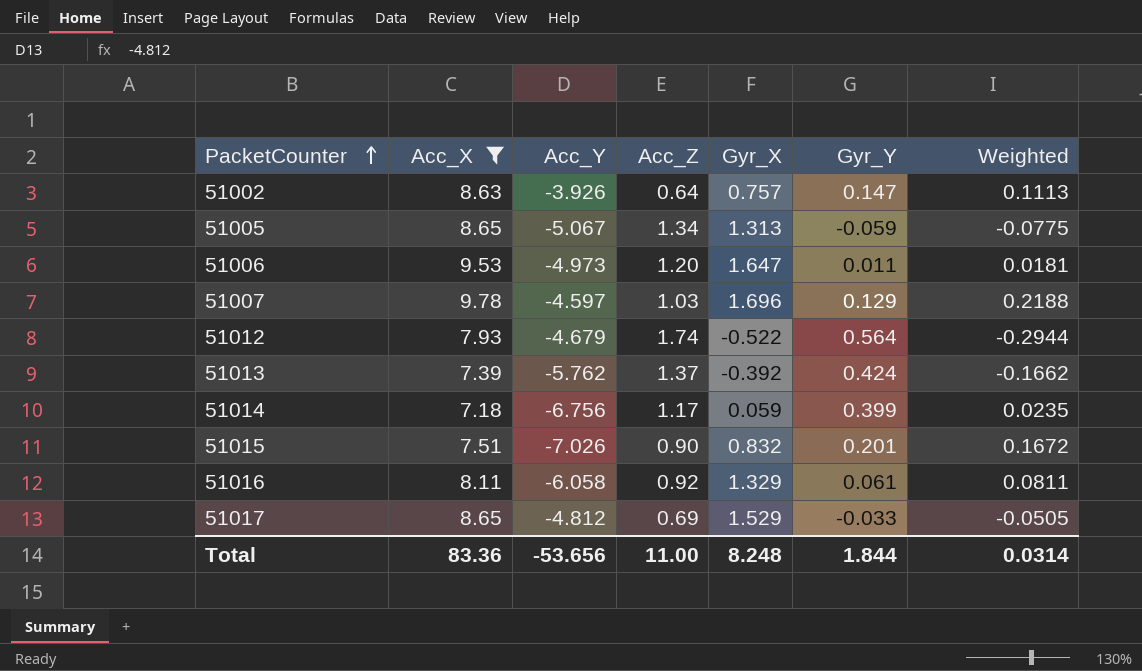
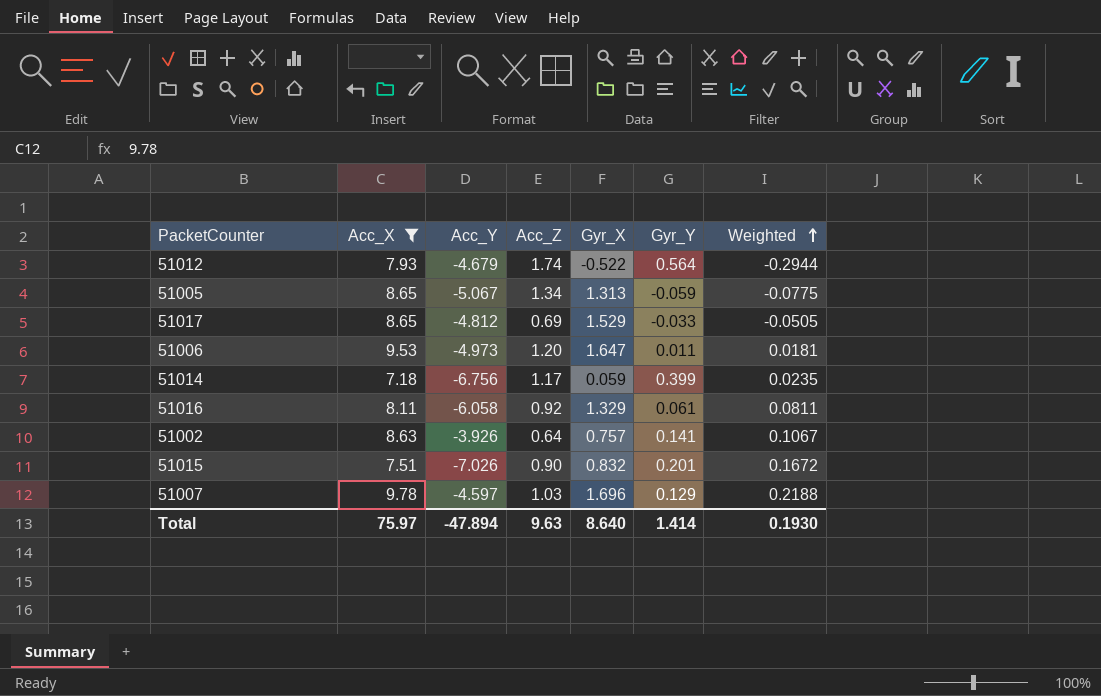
row order: PacketCounter ascending -> Weighted ascending
row 51013: 7.39 | -5.762 | 1.37 | -0.392 | 0.424 | -0.1662 -> none
51002 | Gyr_Y: 0.147 -> 0.141
51002 | Weighted: 0.1113 -> 0.1067
Total | Acc_X: 83.36 -> 75.97
Total | Acc_Y: -53.656 -> -47.894
Total | Acc_Z: 11.00 -> 9.63
Total | Gyr_X: 8.248 -> 8.640
Total | Gyr_Y: 1.844 -> 1.414
Total | Weighted: 0.0314 -> 0.1930

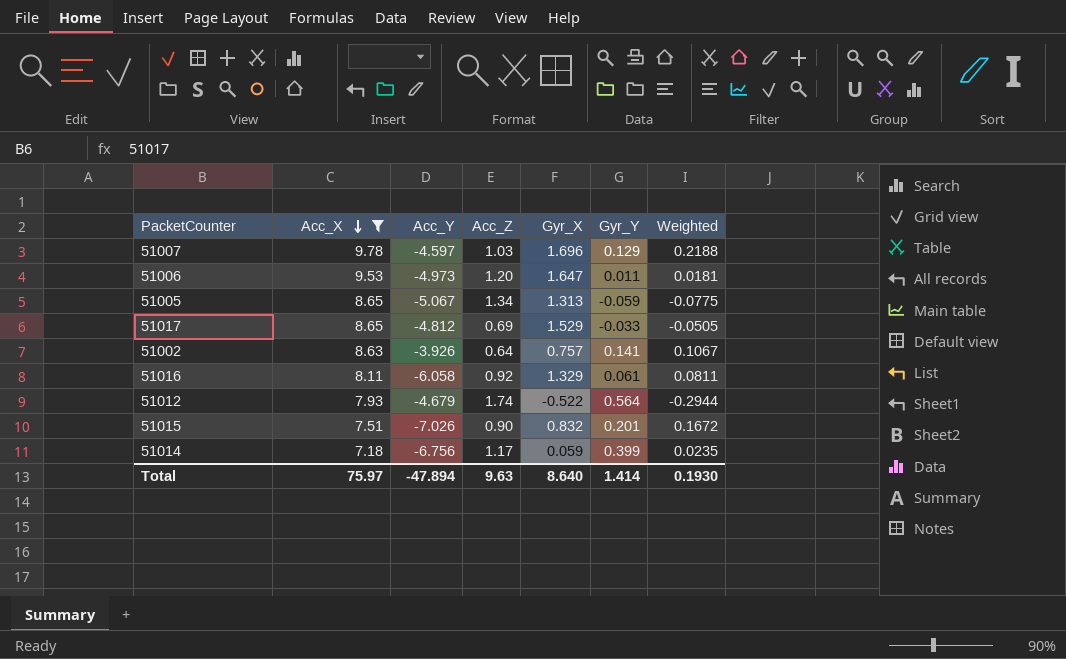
row order: Weighted ascending -> Acc_X descending

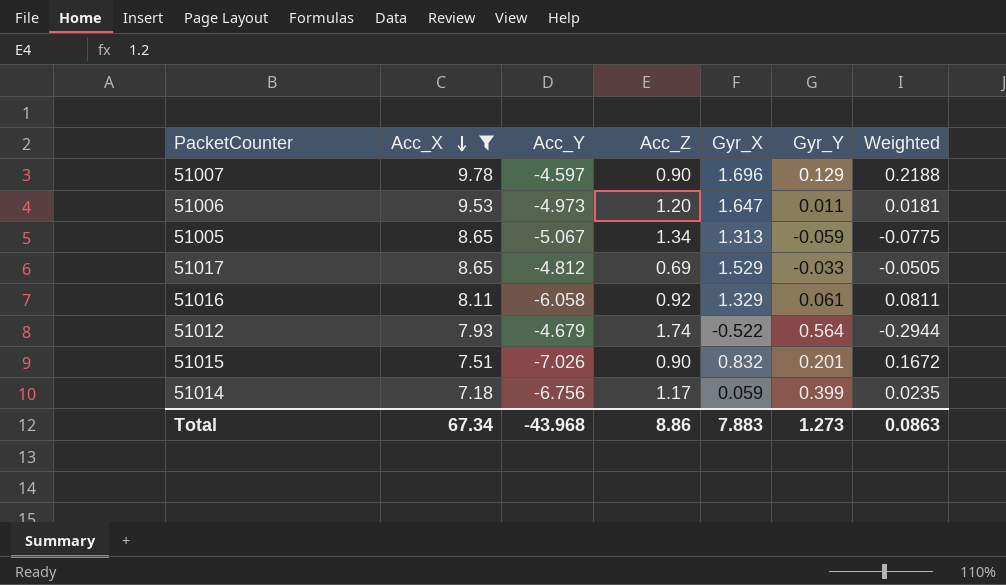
row 51002: 8.63 | -3.926 | 0.64 | 0.757 | 0.141 | 0.1067 -> none
51007 | Acc_Z: 1.03 -> 0.90
Total | Acc_X: 75.97 -> 67.34
Total | Acc_Y: -47.894 -> -43.968
Total | Acc_Z: 9.63 -> 8.86
Total | Gyr_X: 8.640 -> 7.883
Total | Gyr_Y: 1.414 -> 1.273
Total | Weighted: 0.1930 -> 0.0863

